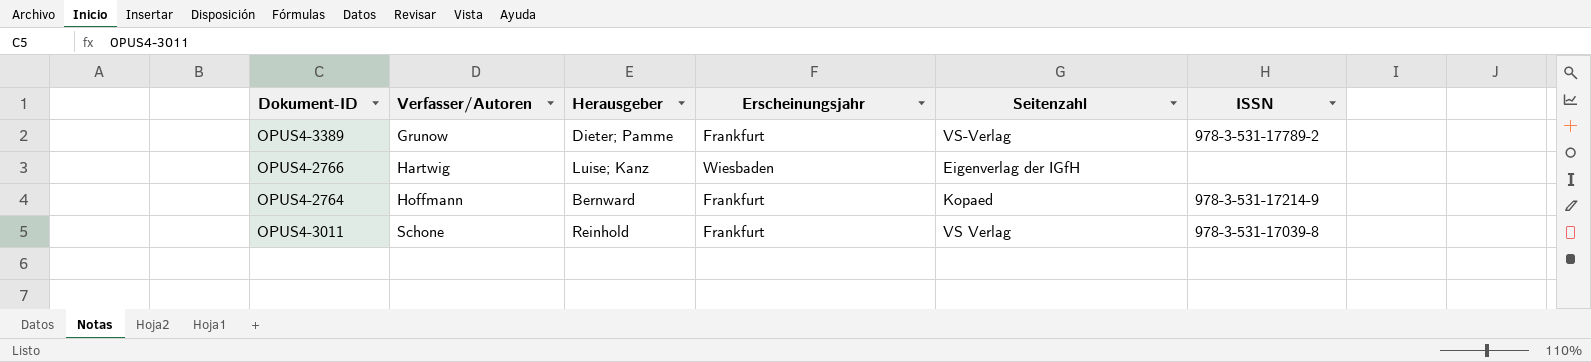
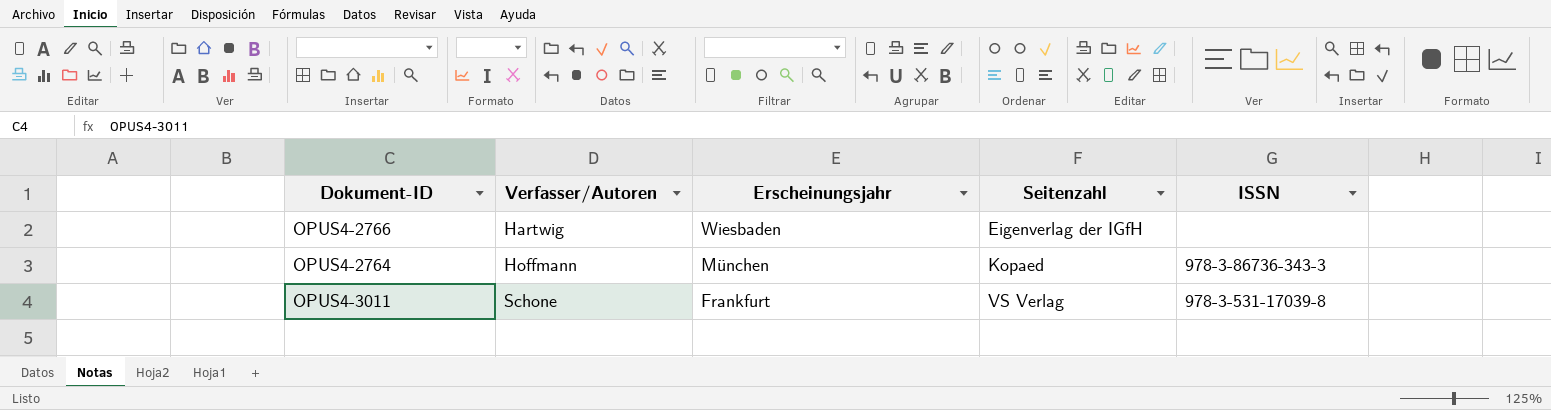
column Herausgeber | position: 3 -> none
row OPUS4-3389: Grunow | Dieter; Pamme | Frankfurt | VS-Verlag | 978-3-531-17789-2 -> none
OPUS4-2764 | Erscheinungsjahr: Frankfurt -> München
OPUS4-2764 | ISSN: 978-3-531-17214-9 -> 978-3-86736-343-3

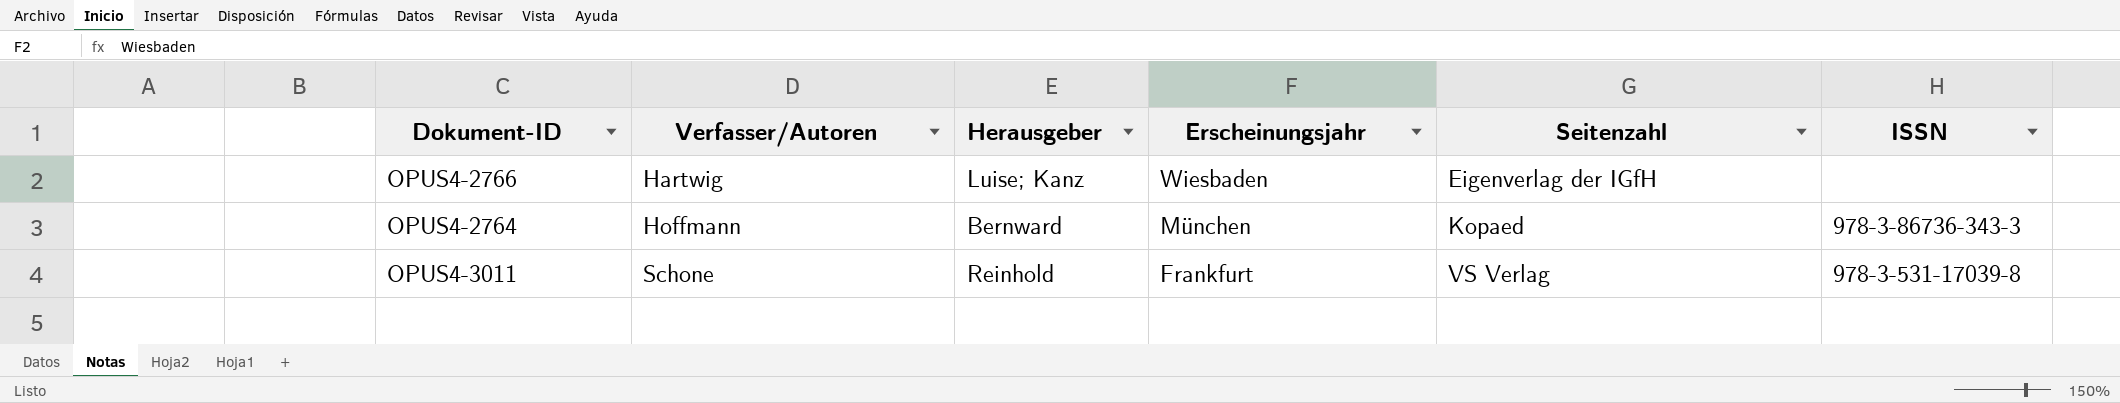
column Herausgeber | position: none -> 3

